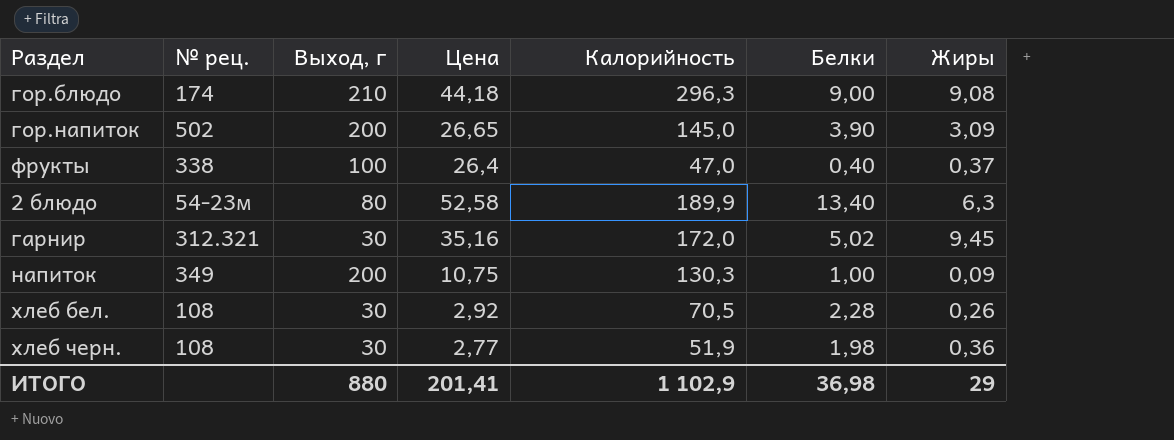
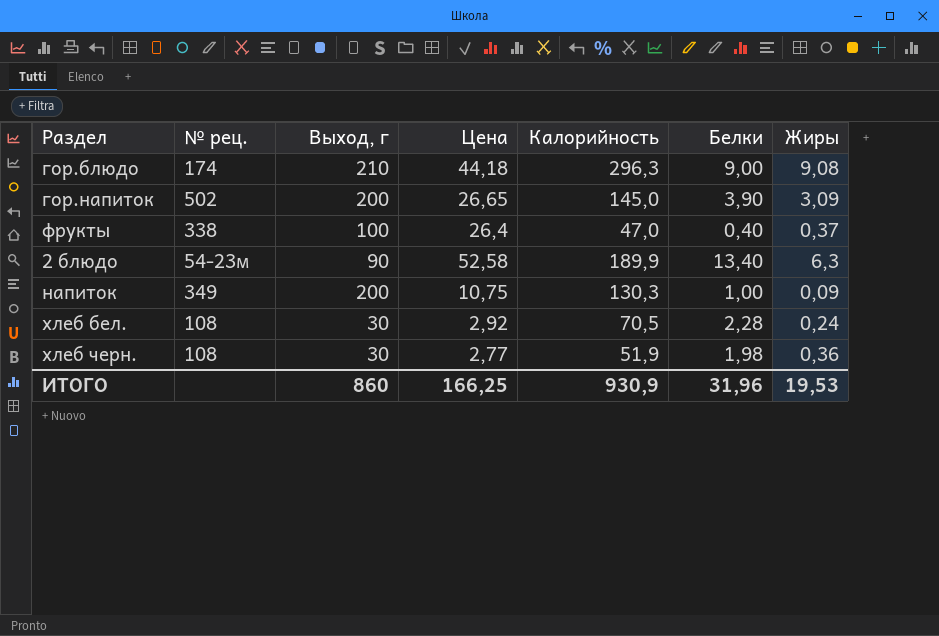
row гарнир: 312.321 | 30 | 35,16 | 172,0 | 5,02 | 9,45 -> none
2 блюдо | Выход, г: 80 -> 90
хлеб бел. | Жиры: 0,26 -> 0,24
ИТОГО | Выход, г: 880 -> 860
ИТОГО | Цена: 201,41 -> 166,25
ИТОГО | Калорийность: 1 102,9 -> 930,9
ИТОГО | Белки: 36,98 -> 31,96
ИТОГО | Жиры: 29 -> 19,53

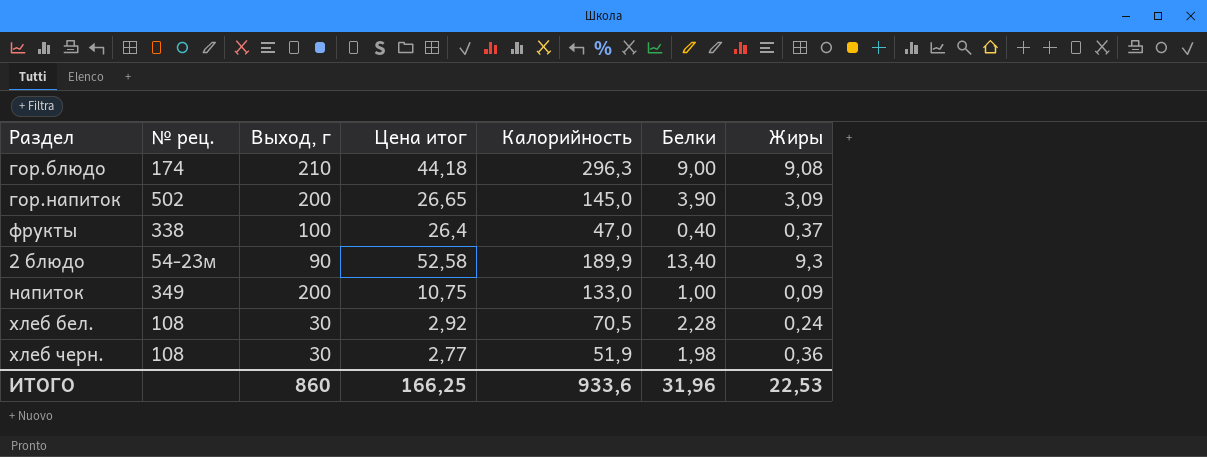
column name: Цена -> Цена итог
2 блюдо | Жиры: 6,3 -> 9,3
напиток | Калорийность: 130,3 -> 133,0
ИТОГО | Калорийность: 930,9 -> 933,6
ИТОГО | Жиры: 19,53 -> 22,53

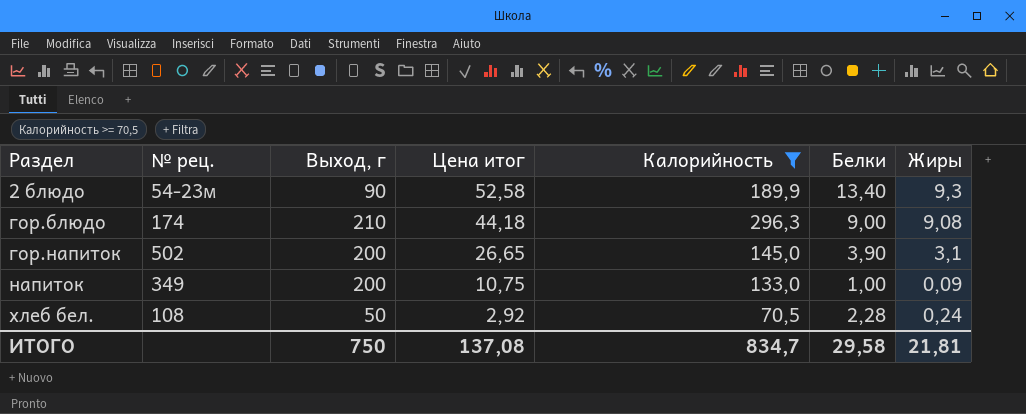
filter: none -> Калорийность >= 70,5
row order: none -> Раздел ascending
гор.напиток | Жиры: 3,09 -> 3,1
хлеб бел. | Выход, г: 30 -> 50
ИТОГО | Выход, г: 860 -> 750
ИТОГО | Цена итог: 166,25 -> 137,08
ИТОГО | Калорийность: 933,6 -> 834,7
ИТОГО | Белки: 31,96 -> 29,58
ИТОГО | Жиры: 22,53 -> 21,81

